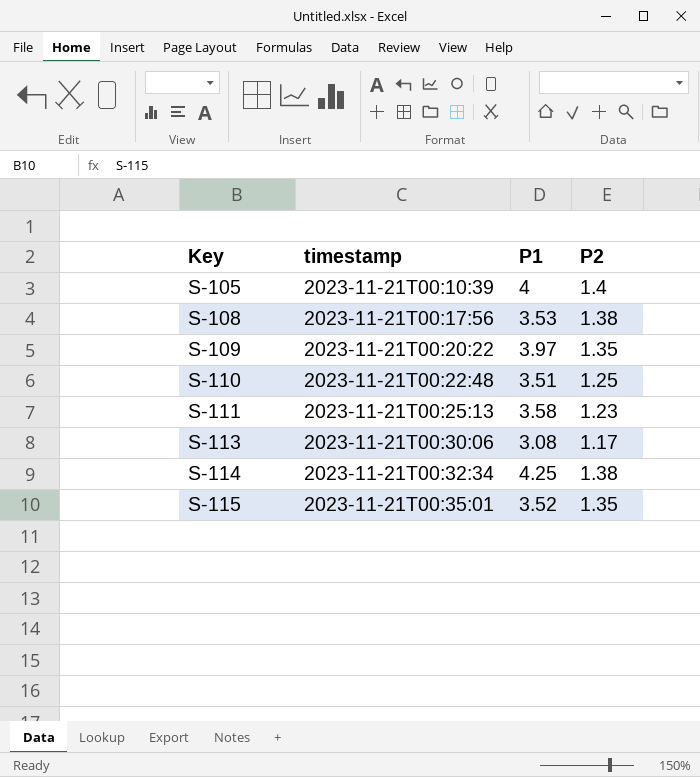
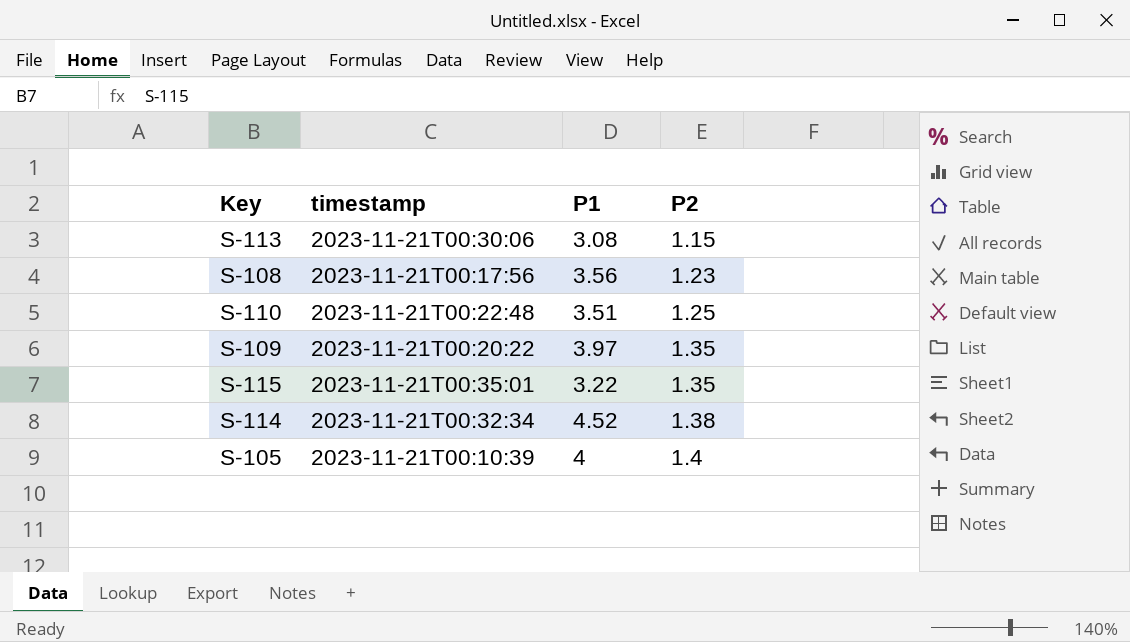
row order: Key ascending -> P2 ascending
row S-111: 2023-11-21T00:25:13 | 3.58 | 1.23 -> none
S-113 | P2: 1.17 -> 1.15
S-108 | P1: 3.53 -> 3.56
S-108 | P2: 1.38 -> 1.23
S-115 | P1: 3.52 -> 3.22
S-114 | P1: 4.25 -> 4.52

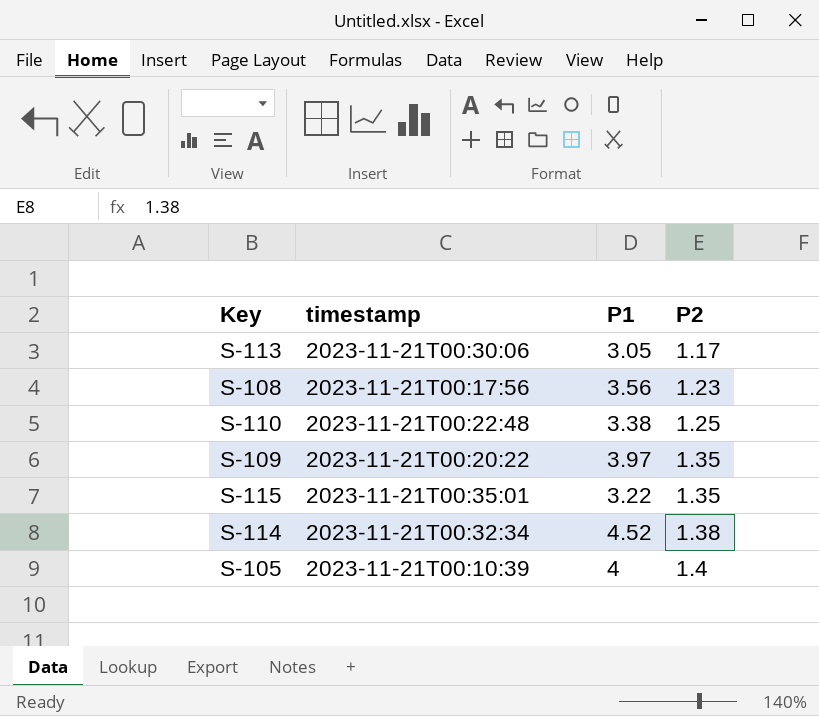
S-113 | P1: 3.08 -> 3.05
S-113 | P2: 1.15 -> 1.17
S-110 | P1: 3.51 -> 3.38

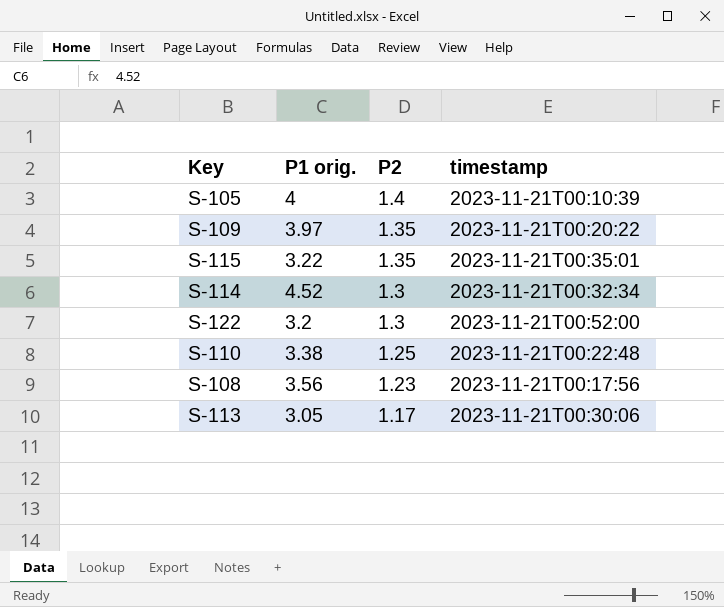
row order: P2 ascending -> P2 descending
column name: P1 -> P1 orig.
column timestamp | position: 2 -> 4
S-114 | P2: 1.38 -> 1.3
row S-122: none -> 3.2 | 1.3 | 2023-11-21T00:52:00

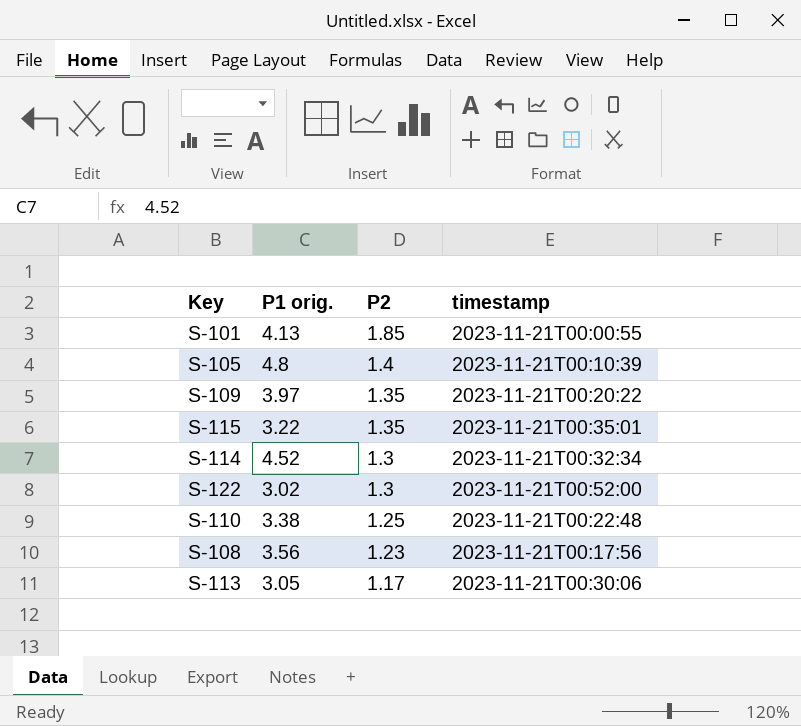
row S-101: none -> 4.13 | 1.85 | 2023-11-21T00:00:55
S-105 | P1 orig.: 4 -> 4.8
S-122 | P1 orig.: 3.2 -> 3.02

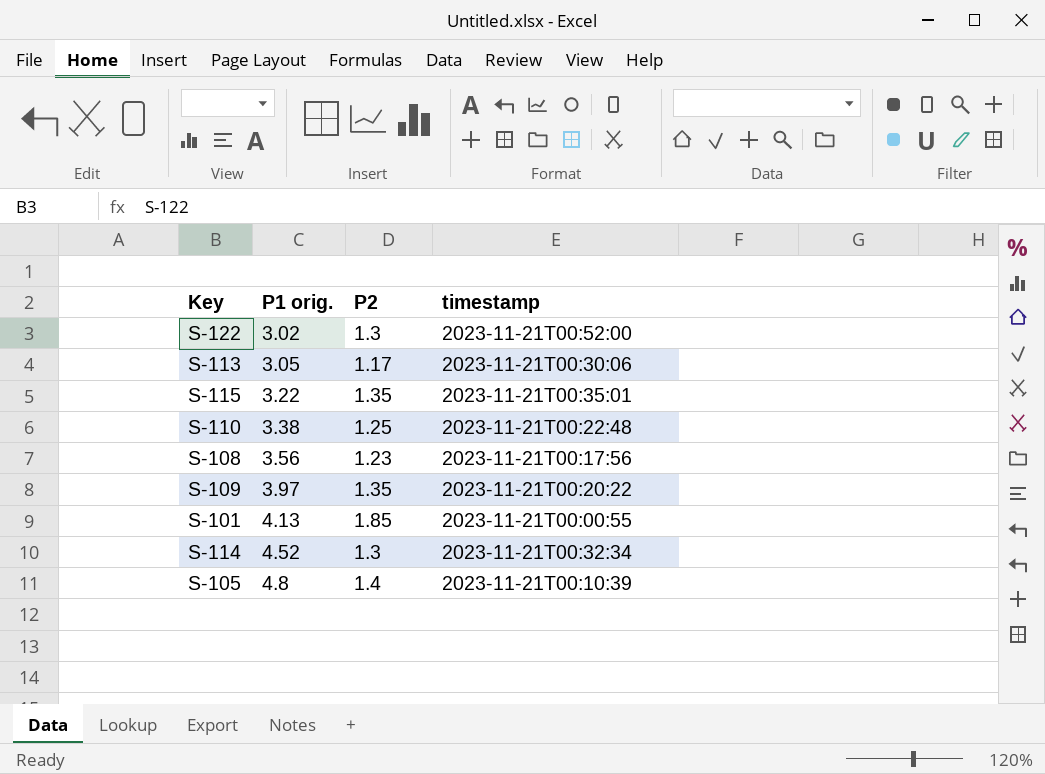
row order: P2 descending -> P1 orig. ascending

